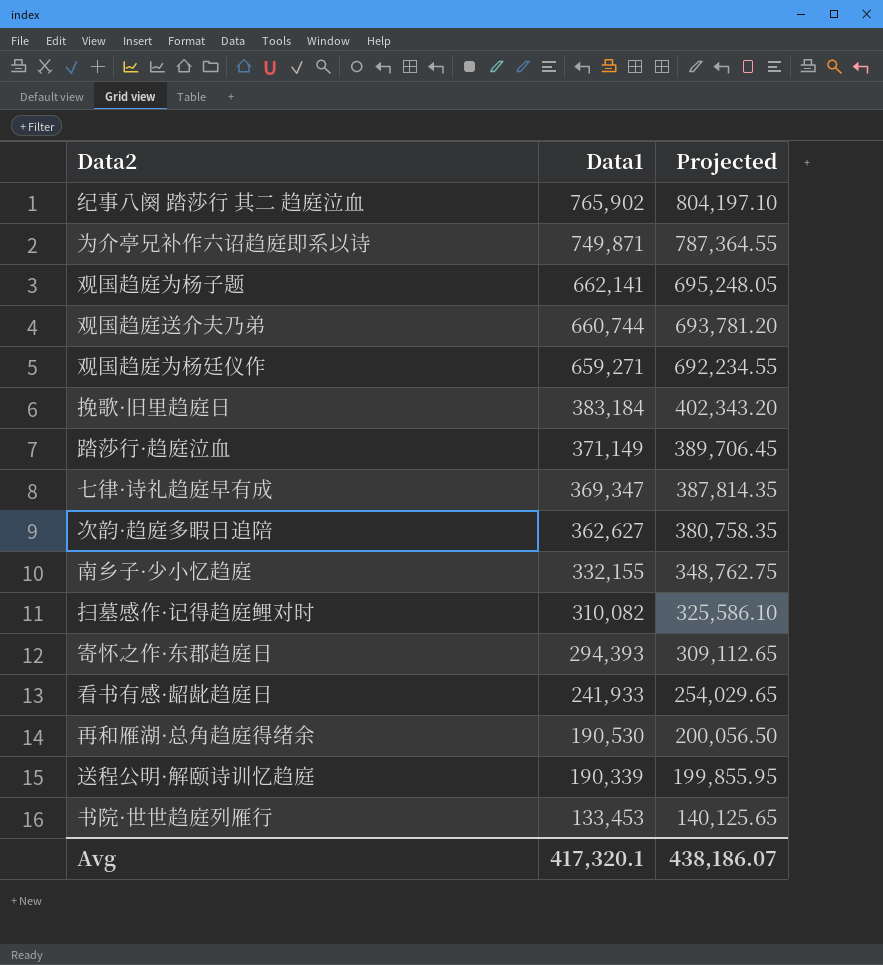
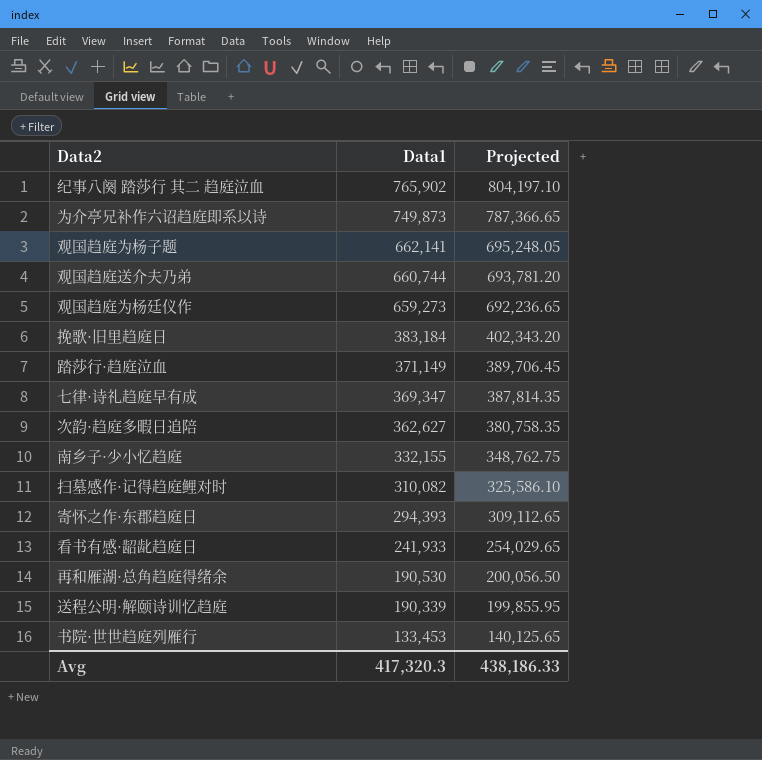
为介亭兄补作六诏趋庭即系以诗 | Data1: 749,871 -> 749,873
为介亭兄补作六诏趋庭即系以诗 | Projected: 787,364.55 -> 787,366.65
观国趋庭为杨廷仪作 | Data1: 659,271 -> 659,273
观国趋庭为杨廷仪作 | Projected: 692,234.55 -> 692,236.65
Avg | Data1: 417,320.1 -> 417,320.3
Avg | Projected: 438,186.07 -> 438,186.33

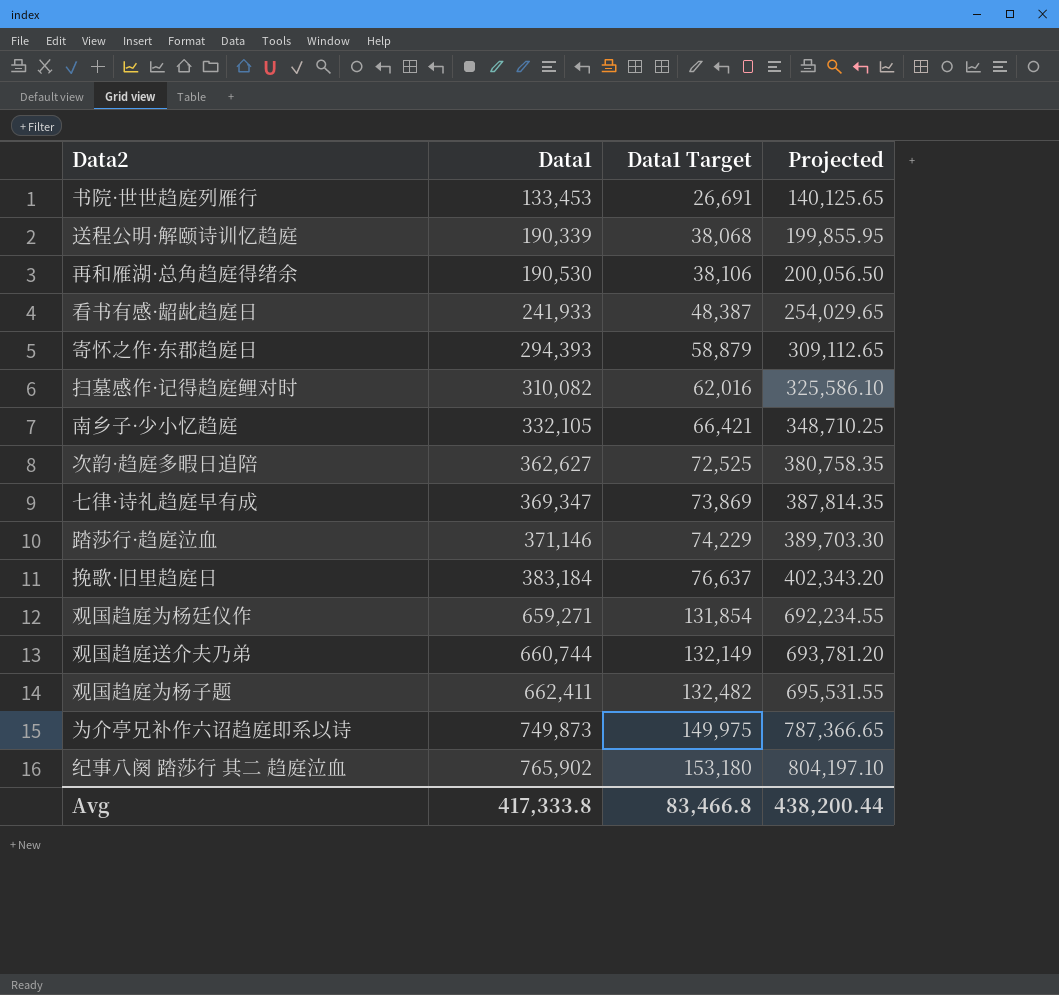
row order: Data1 descending -> Data1 ascending
column Data1 Target | formula: none -> [Data1] * 0.2
南乡子·少小忆趋庭 | Data1: 332,155 -> 332,105
南乡子·少小忆趋庭 | Projected: 348,762.75 -> 348,710.25
踏莎行·趋庭泣血 | Data1: 371,149 -> 371,146
踏莎行·趋庭泣血 | Projected: 389,706.45 -> 389,703.30
观国趋庭为杨廷仪作 | Data1: 659,273 -> 659,271
观国趋庭为杨廷仪作 | Projected: 692,236.65 -> 692,234.55
观国趋庭为杨子题 | Data1: 662,141 -> 662,411
观国趋庭为杨子题 | Projected: 695,248.05 -> 695,531.55
Avg | Data1: 417,320.3 -> 417,333.8
Avg | Projected: 438,186.33 -> 438,200.44

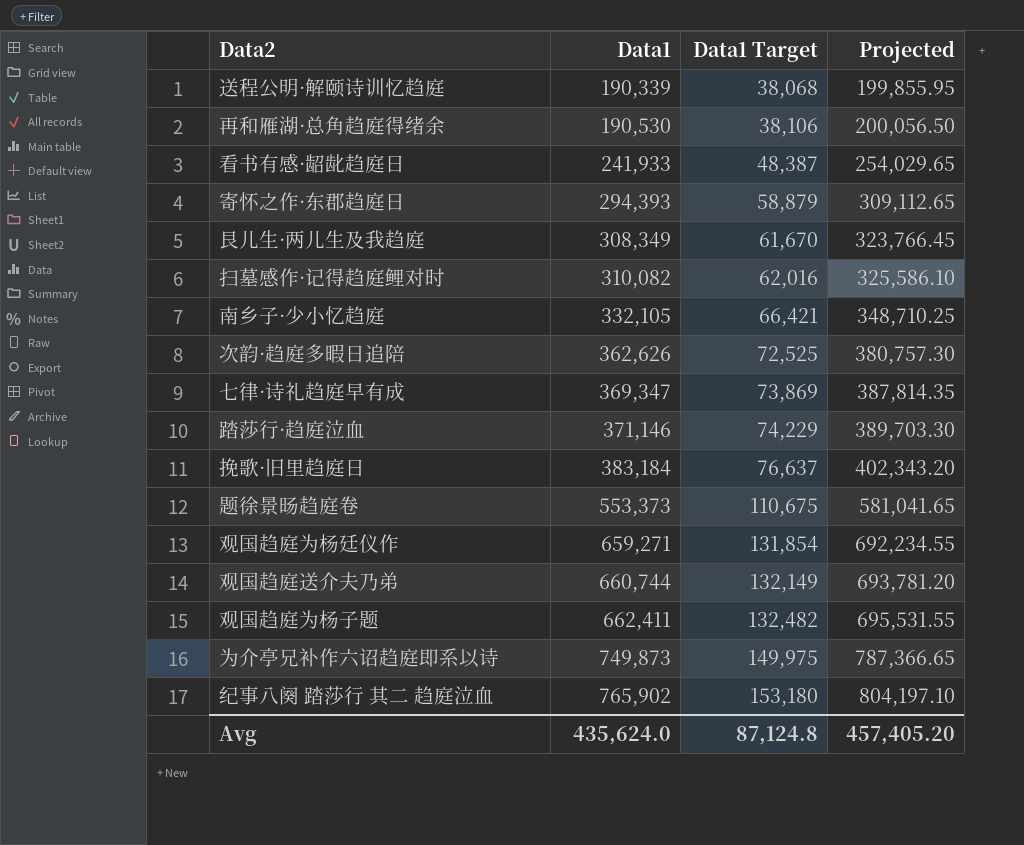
row 书院·世世趋庭列雁行: 133,453 | 26,691 | 140,125.65 -> none
row 艮儿生·两儿生及我趋庭: none -> 308,349 | 61,670 | 323,766.45
次韵·趋庭多暇日追陪 | Data1: 362,627 -> 362,626
次韵·趋庭多暇日追陪 | Projected: 380,758.35 -> 380,757.30
row 题徐景旸趋庭卷: none -> 553,373 | 110,675 | 581,041.65
Avg | Data1: 417,333.8 -> 435,624.0
Avg | Data1 Target: 83,466.8 -> 87,124.8
Avg | Projected: 438,200.44 -> 457,405.20

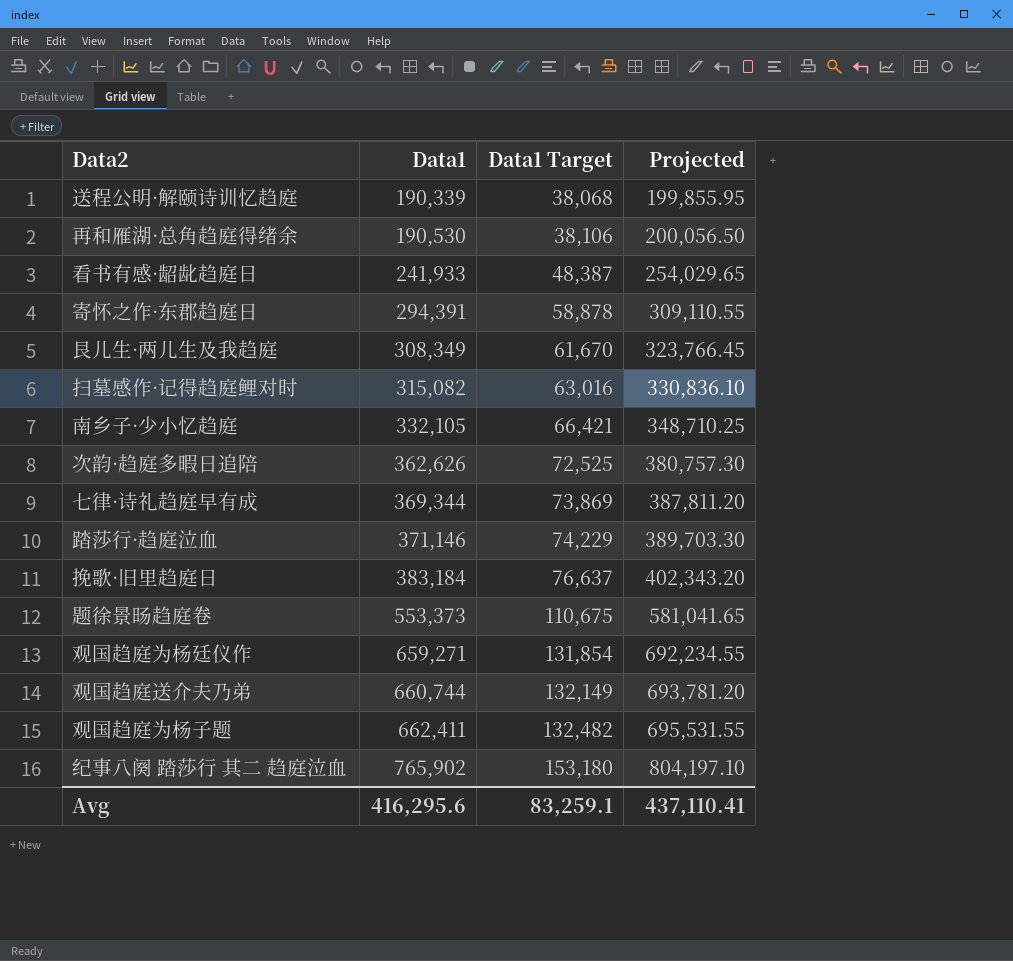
row 为介亭兄补作六诏趋庭即系以诗: 749,873 | 149,975 | 787,366.65 -> none
寄怀之作·东郡趋庭日 | Data1: 294,393 -> 294,391
寄怀之作·东郡趋庭日 | Data1 Target: 58,879 -> 58,878
寄怀之作·东郡趋庭日 | Projected: 309,112.65 -> 309,110.55
扫墓感作·记得趋庭鲤对时 | Data1: 310,082 -> 315,082
扫墓感作·记得趋庭鲤对时 | Data1 Target: 62,016 -> 63,016
扫墓感作·记得趋庭鲤对时 | Projected: 325,586.10 -> 330,836.10
七律·诗礼趋庭早有成 | Data1: 369,347 -> 369,344
七律·诗礼趋庭早有成 | Projected: 387,814.35 -> 387,811.20
Avg | Data1: 435,624.0 -> 416,295.6
Avg | Data1 Target: 87,124.8 -> 83,259.1
Avg | Projected: 457,405.20 -> 437,110.41

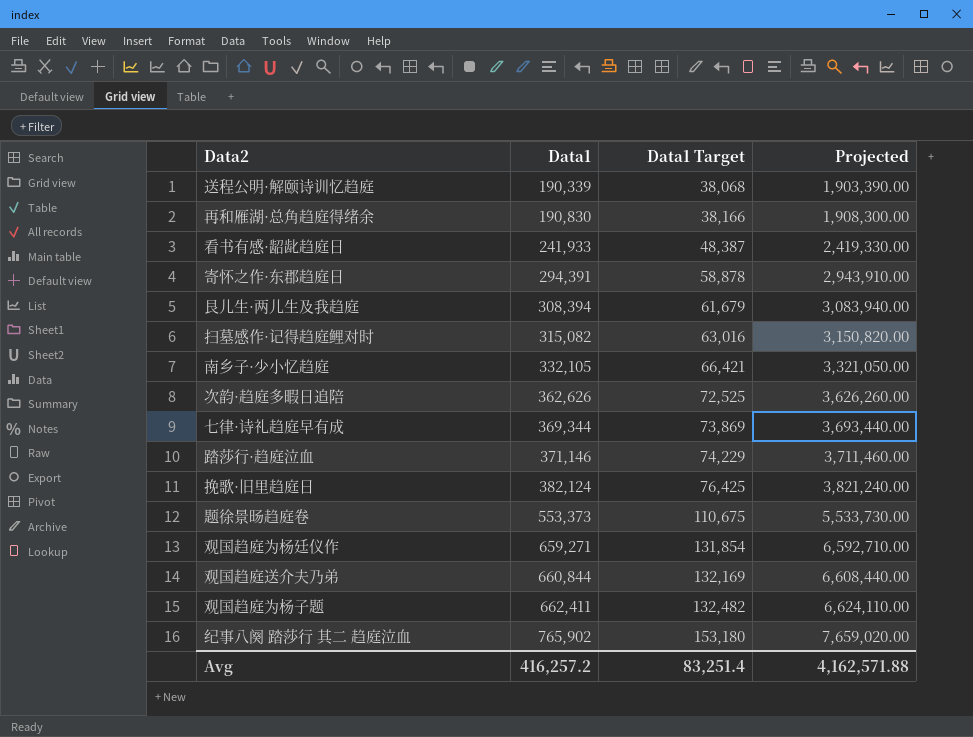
column Projected | formula: [Data1] * 1.05 -> [Data1] * 10
再和雁湖·总角趋庭得绪余 | Data1: 190,530 -> 190,830
再和雁湖·总角趋庭得绪余 | Data1 Target: 38,106 -> 38,166
艮儿生·两儿生及我趋庭 | Data1: 308,349 -> 308,394
艮儿生·两儿生及我趋庭 | Data1 Target: 61,670 -> 61,679
挽歌·旧里趋庭日 | Data1: 383,184 -> 382,124
挽歌·旧里趋庭日 | Data1 Target: 76,637 -> 76,425
观国趋庭送介夫乃弟 | Data1: 660,744 -> 660,844
观国趋庭送介夫乃弟 | Data1 Target: 132,149 -> 132,169
Avg | Data1: 416,295.6 -> 416,257.2
Avg | Data1 Target: 83,259.1 -> 83,251.4
Avg | Projected: 437,110.41 -> 4,162,571.88

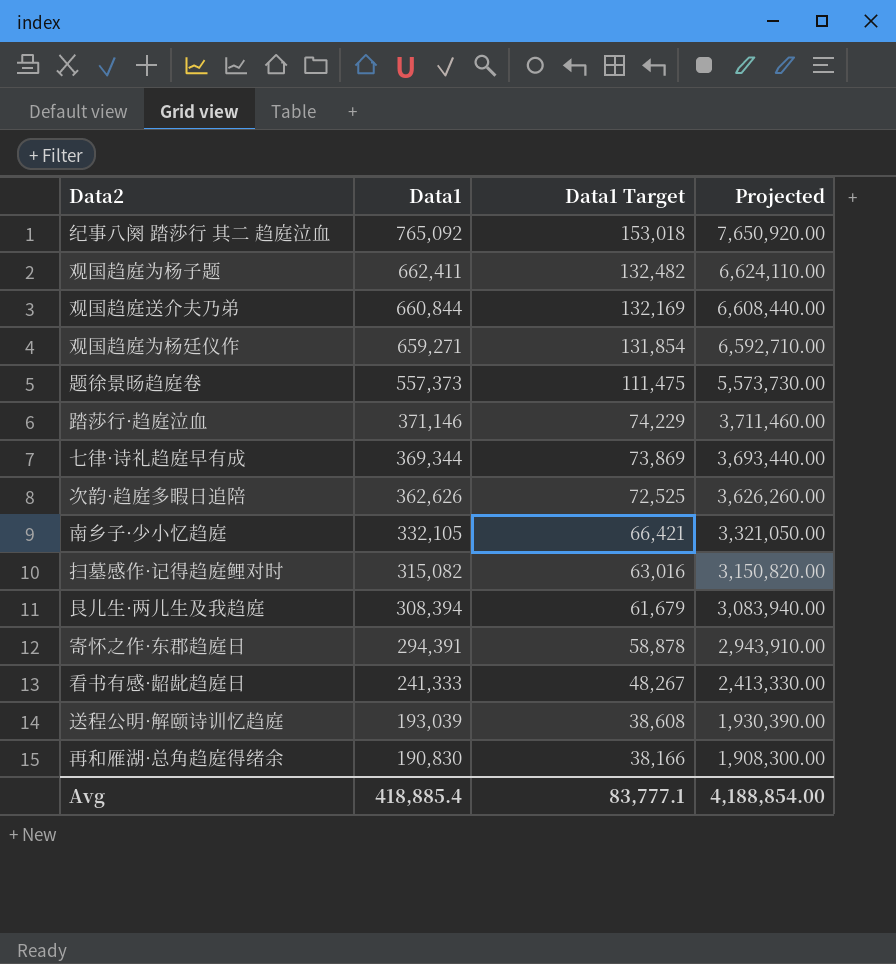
row order: Data1 ascending -> Data1 descending
row 挽歌·旧里趋庭日: 382,124 | 76,425 | 3,821,240.00 -> none
纪事八阕 踏莎行 其二 趋庭泣血 | Data1: 765,902 -> 765,092
纪事八阕 踏莎行 其二 趋庭泣血 | Data1 Target: 153,180 -> 153,018
纪事八阕 踏莎行 其二 趋庭泣血 | Projected: 7,659,020.00 -> 7,650,920.00
题徐景旸趋庭卷 | Data1: 553,373 -> 557,373
题徐景旸趋庭卷 | Data1 Target: 110,675 -> 111,475
题徐景旸趋庭卷 | Projected: 5,533,730.00 -> 5,573,730.00
看书有感·龆龀趋庭日 | Data1: 241,933 -> 241,333
看书有感·龆龀趋庭日 | Data1 Target: 48,387 -> 48,267
看书有感·龆龀趋庭日 | Projected: 2,419,330.00 -> 2,413,330.00
送程公明·解颐诗训忆趋庭 | Data1: 190,339 -> 193,039
送程公明·解颐诗训忆趋庭 | Data1 Target: 38,068 -> 38,608
送程公明·解颐诗训忆趋庭 | Projected: 1,903,390.00 -> 1,930,390.00
Avg | Data1: 416,257.2 -> 418,885.4
Avg | Data1 Target: 83,251.4 -> 83,777.1
Avg | Projected: 4,162,571.88 -> 4,188,854.00

